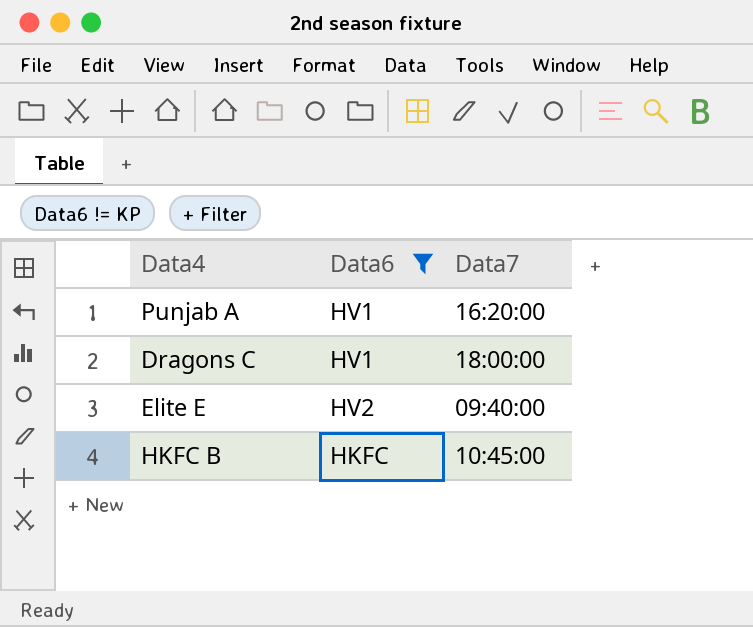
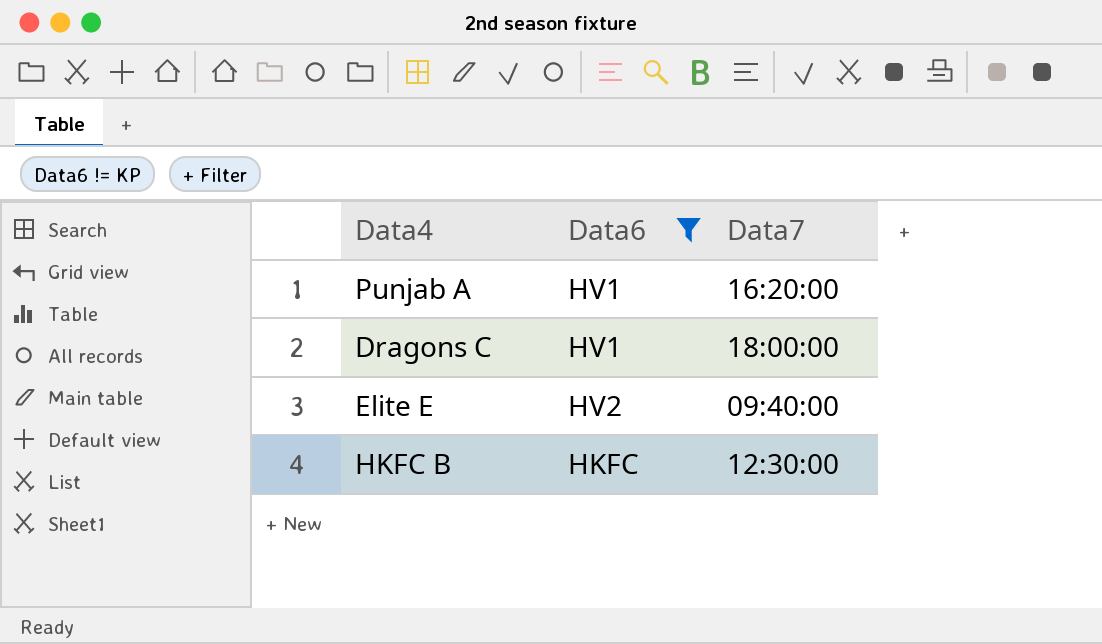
HKFC B | Data7: 10:45:00 -> 12:30:00

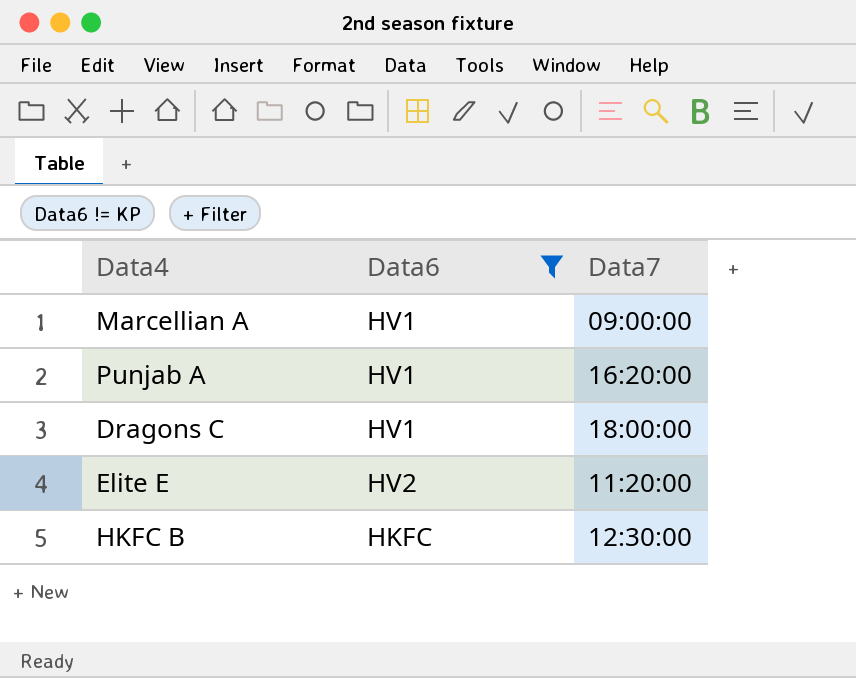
row Marcellian A: none -> HV1 | 09:00:00
Elite E | Data7: 09:40:00 -> 11:20:00

